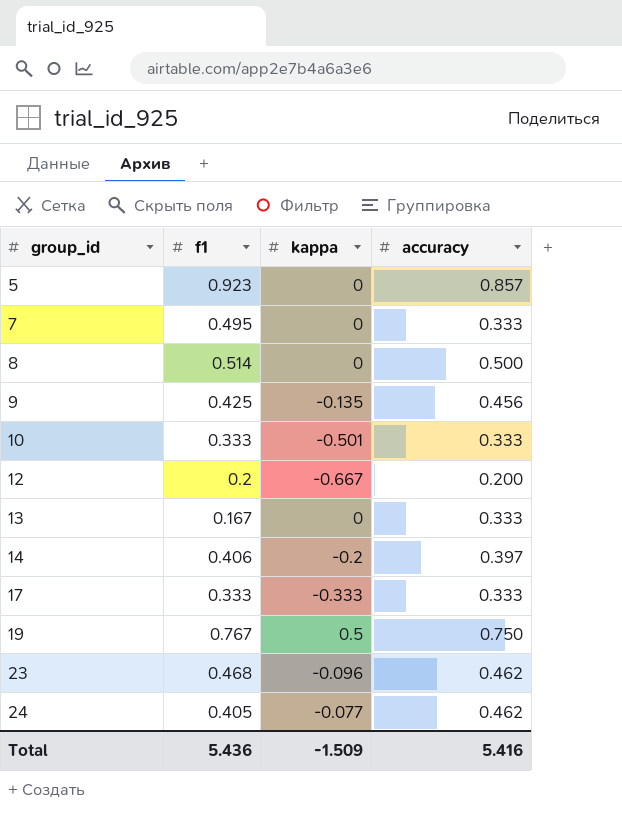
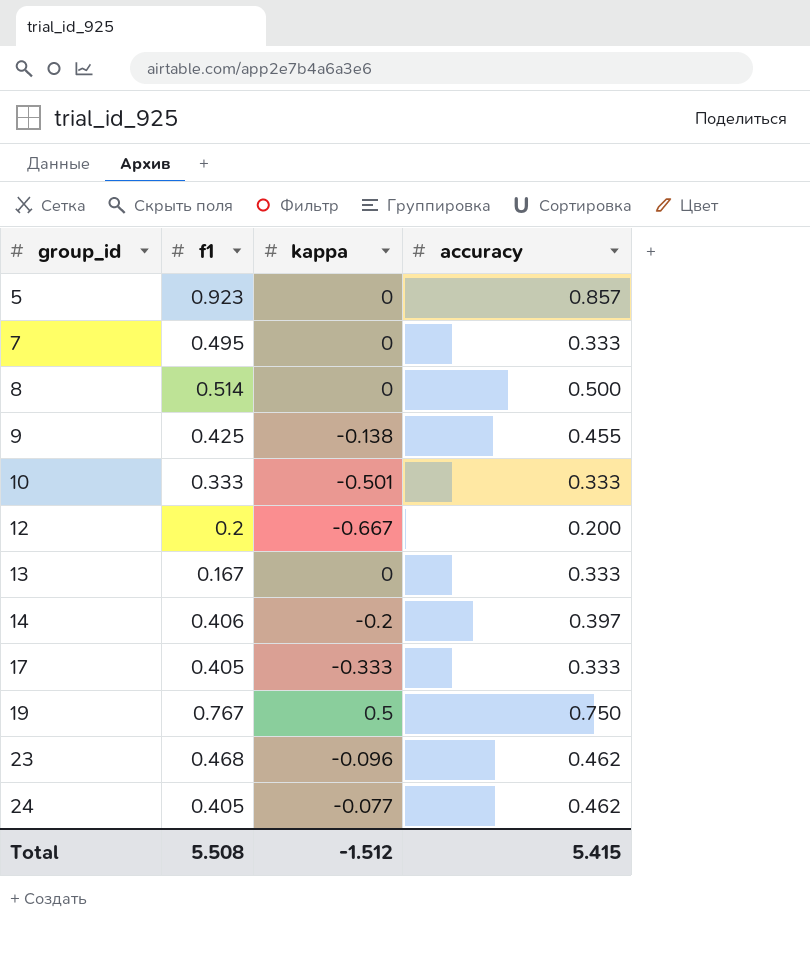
9 | kappa: -0.135 -> -0.138
9 | accuracy: 0.456 -> 0.455
17 | f1: 0.333 -> 0.405
Total | f1: 5.436 -> 5.508
Total | kappa: -1.509 -> -1.512
Total | accuracy: 5.416 -> 5.415

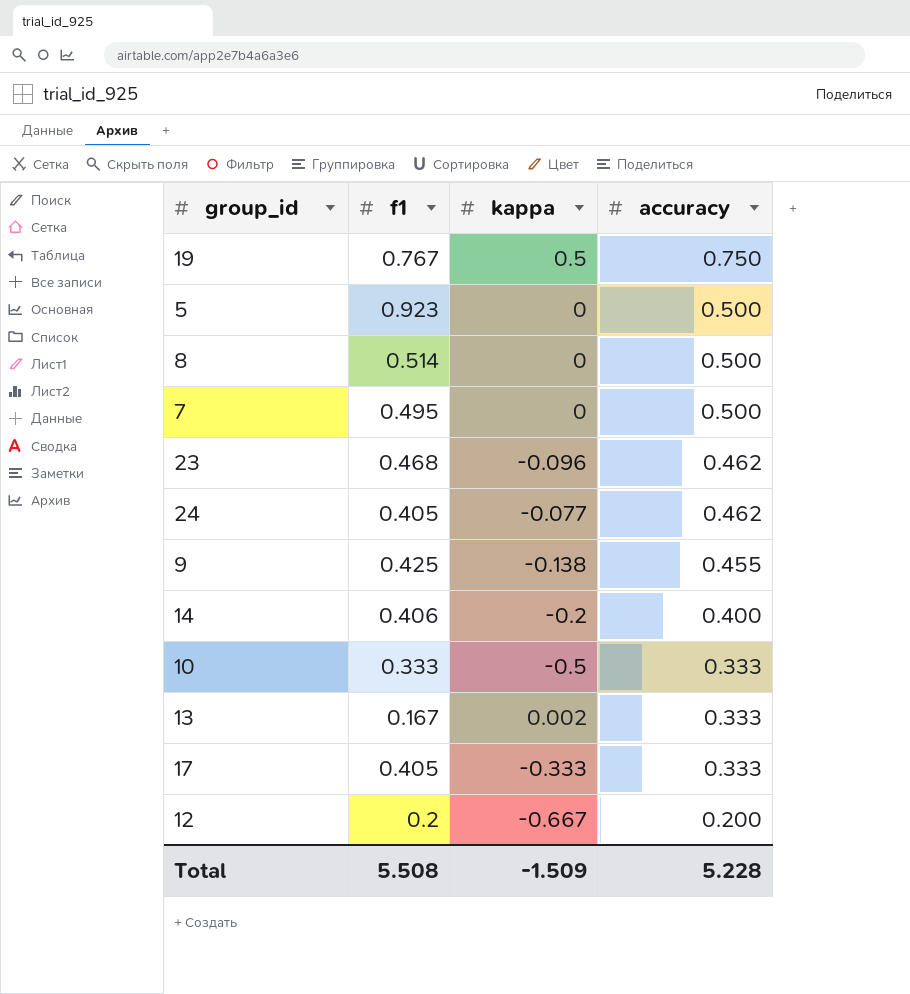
row order: group_id ascending -> accuracy descending
5 | accuracy: 0.857 -> 0.500
7 | accuracy: 0.333 -> 0.500
14 | accuracy: 0.397 -> 0.400
10 | kappa: -0.501 -> -0.5
13 | kappa: 0 -> 0.002
Total | kappa: -1.512 -> -1.509
Total | accuracy: 5.415 -> 5.228

